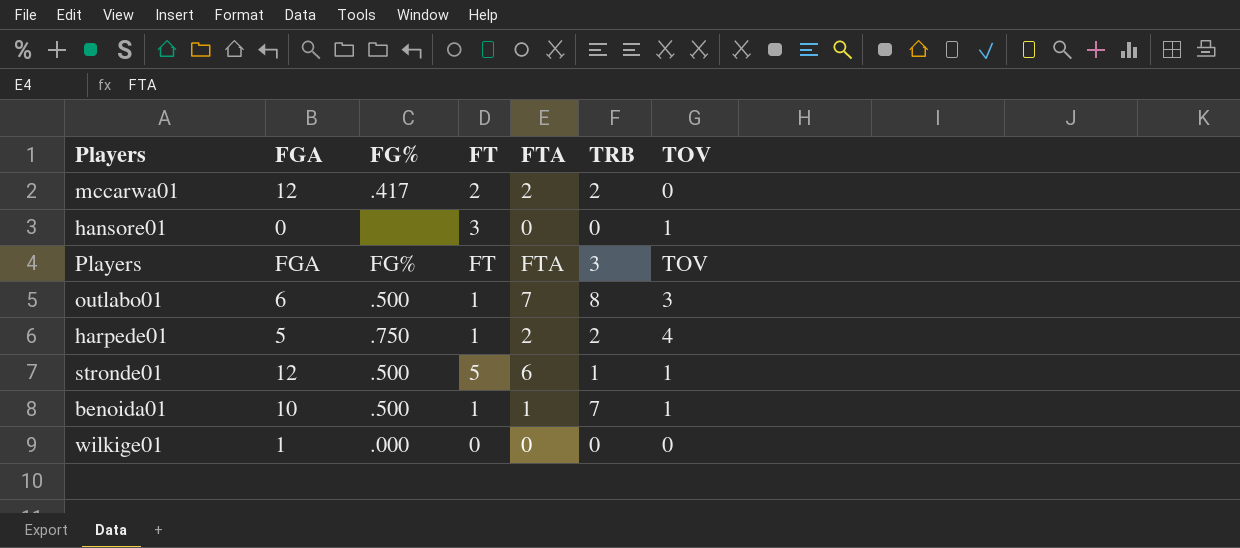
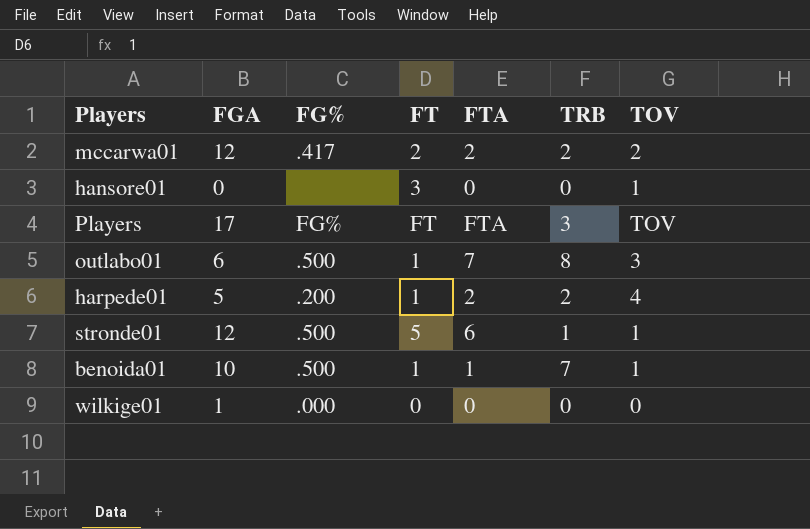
mccarwa01 | TOV: 0 -> 2
Players | FGA: FGA -> 17
harpede01 | FG%: .750 -> .200

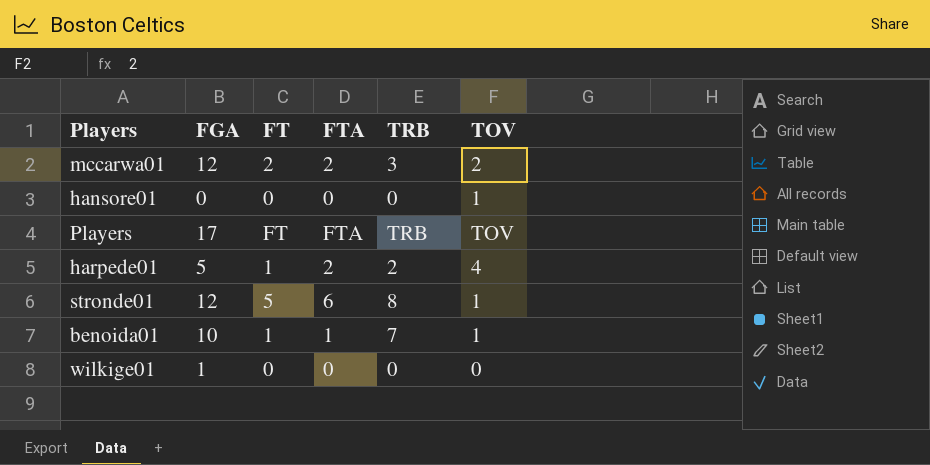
column FG% | position: 3 -> none
row outlabo01: 6 | .500 | 1 | 7 | 8 | 3 -> none
mccarwa01 | TRB: 2 -> 3
hansore01 | FT: 3 -> 0
Players | TRB: 3 -> TRB
stronde01 | TRB: 1 -> 8

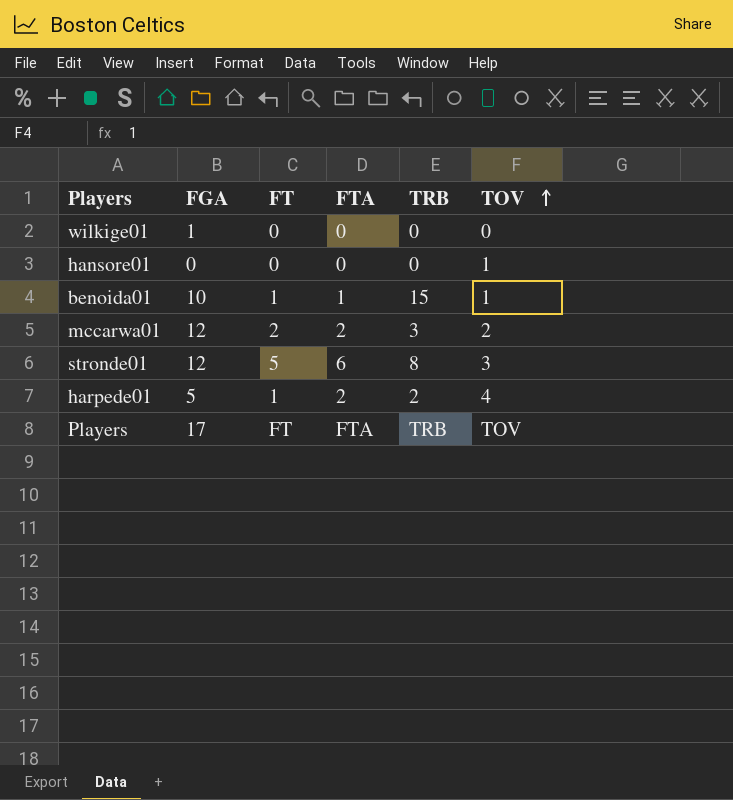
row order: none -> TOV ascending
benoida01 | TRB: 7 -> 15
stronde01 | TOV: 1 -> 3

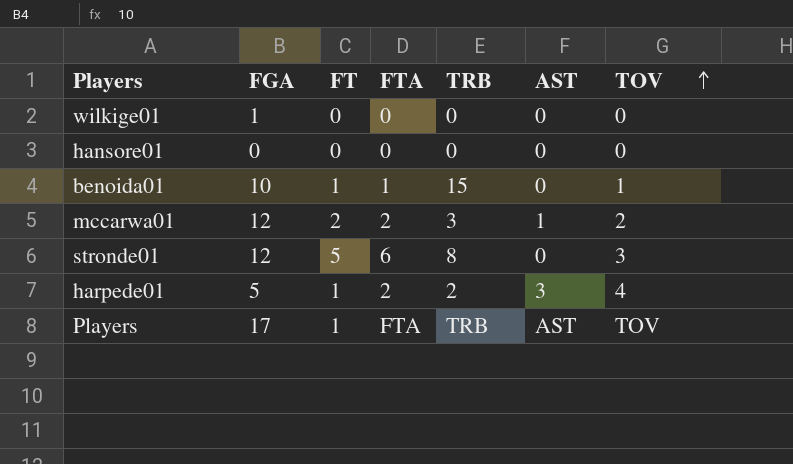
column AST | position: none -> 6
hansore01 | TOV: 1 -> 0
Players | FT: FT -> 1

